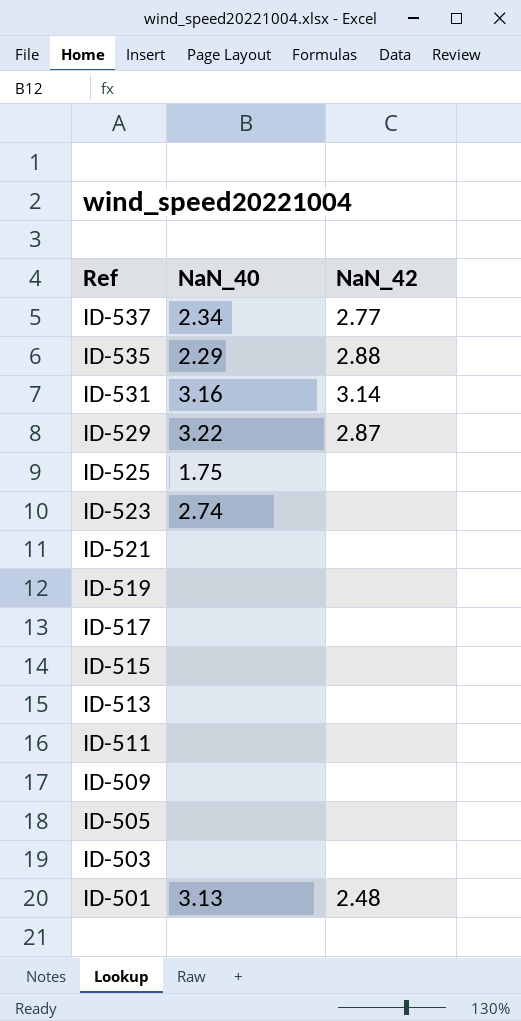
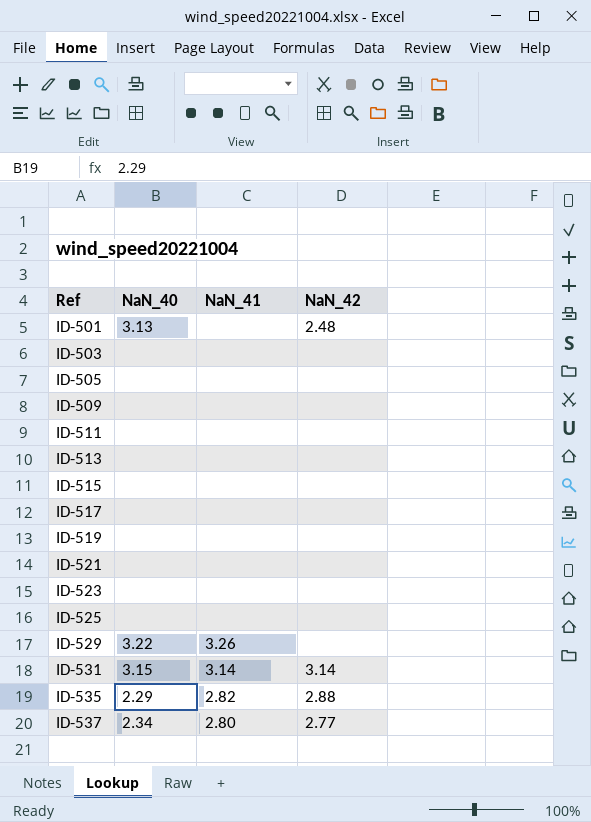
row order: Ref descending -> Ref ascending
column NaN_41 | position: none -> 3
ID-523 | NaN_40: 2.74 -> none
ID-525 | NaN_40: 1.75 -> none
ID-529 | NaN_42: 2.87 -> none
ID-531 | NaN_40: 3.16 -> 3.15

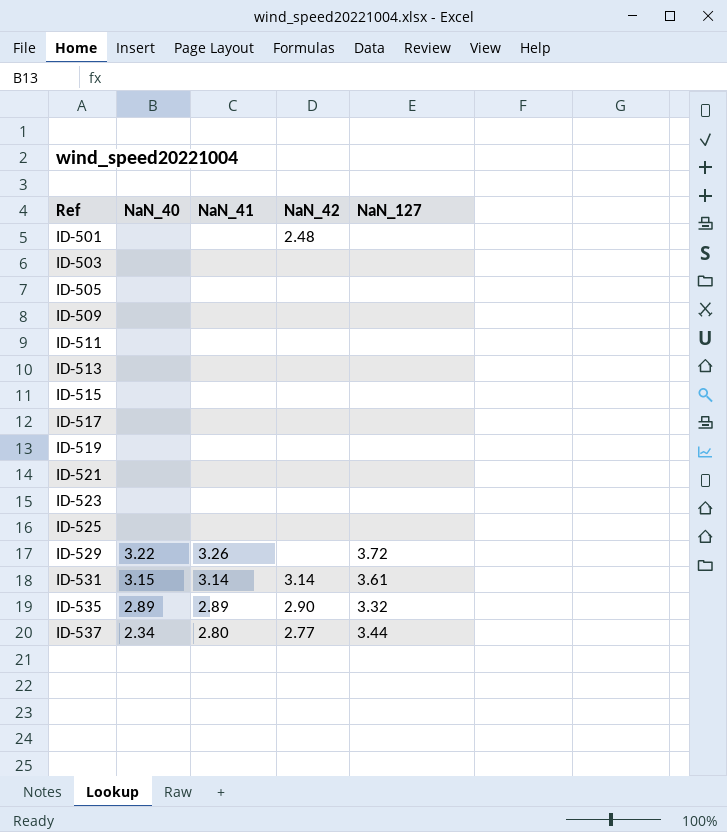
column NaN_127 | position: none -> 5
ID-501 | NaN_40: 3.13 -> none
ID-535 | NaN_40: 2.29 -> 2.89
ID-535 | NaN_41: 2.82 -> 2.89
ID-535 | NaN_42: 2.88 -> 2.90

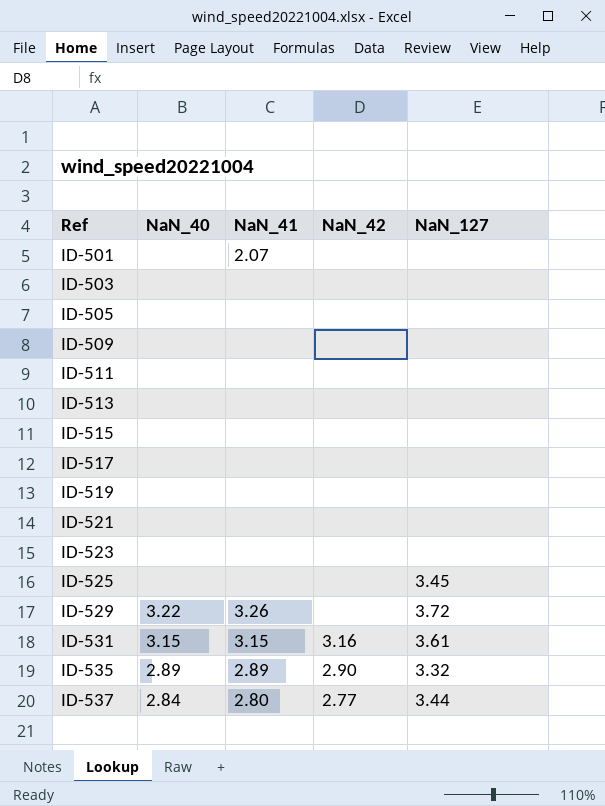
ID-501 | NaN_41: none -> 2.07
ID-501 | NaN_42: 2.48 -> none
ID-525 | NaN_127: none -> 3.45
ID-531 | NaN_41: 3.14 -> 3.15
ID-531 | NaN_42: 3.14 -> 3.16
ID-537 | NaN_40: 2.34 -> 2.84

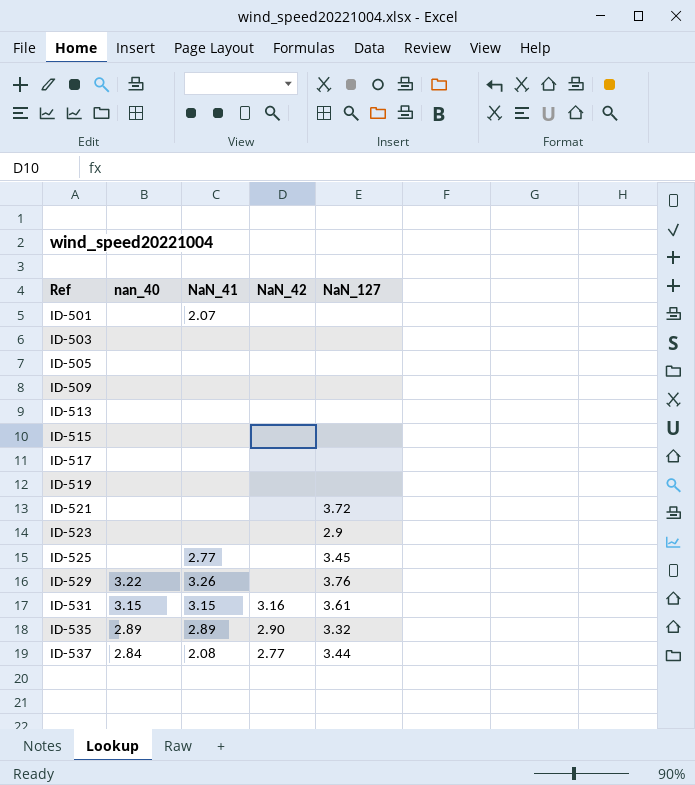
column name: NaN_40 -> nan_40
row ID-511: none | none | none | none -> none
ID-521 | NaN_127: none -> 3.72
ID-523 | NaN_127: none -> 2.9
ID-525 | NaN_41: none -> 2.77
ID-529 | NaN_127: 3.72 -> 3.76
ID-537 | NaN_41: 2.80 -> 2.08

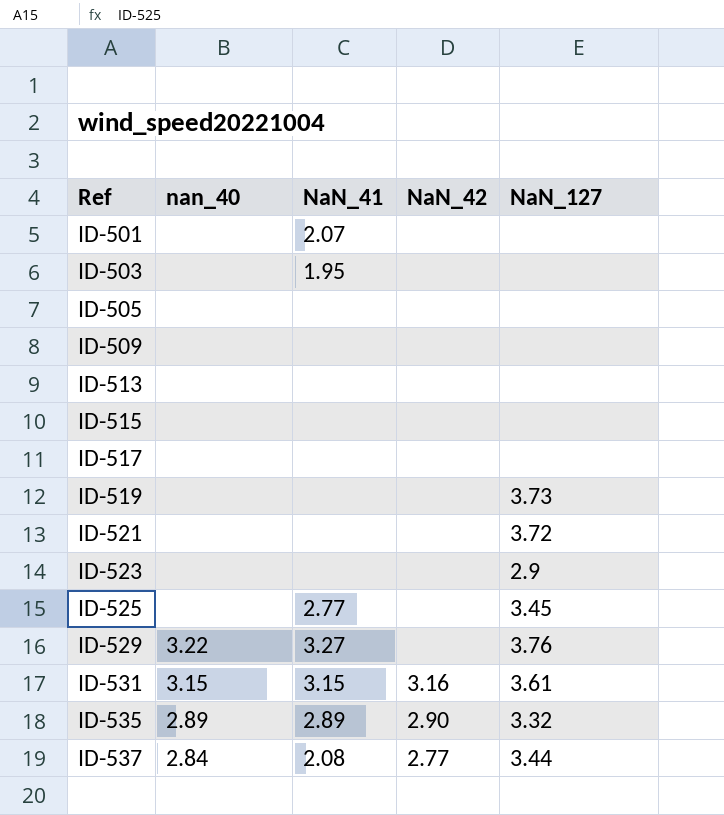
ID-503 | NaN_41: none -> 1.95
ID-519 | NaN_127: none -> 3.73
ID-529 | NaN_41: 3.26 -> 3.27

